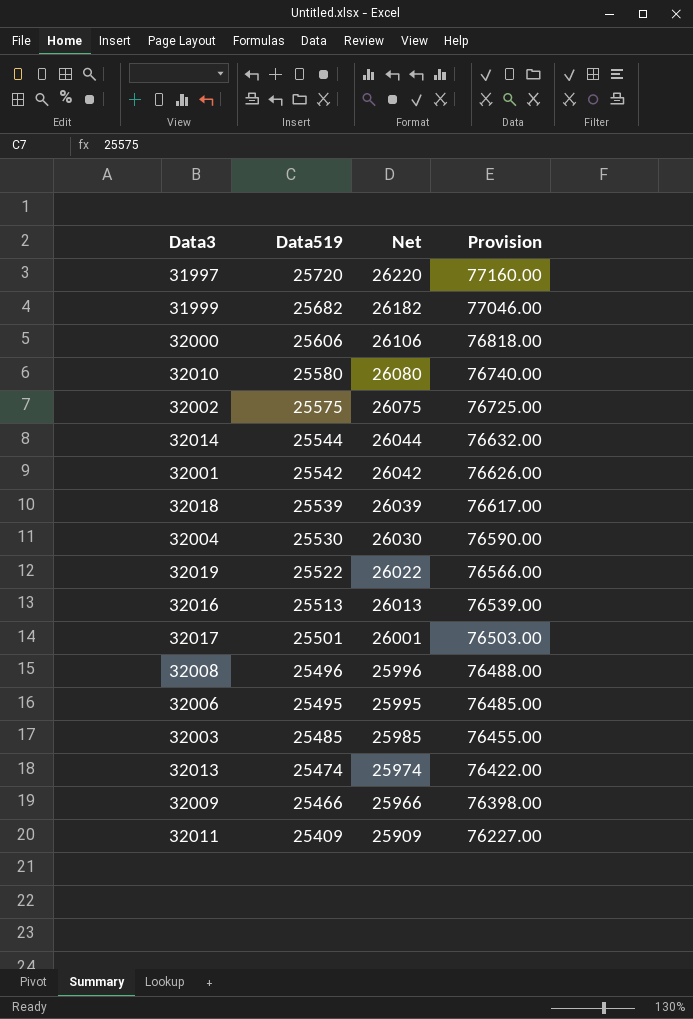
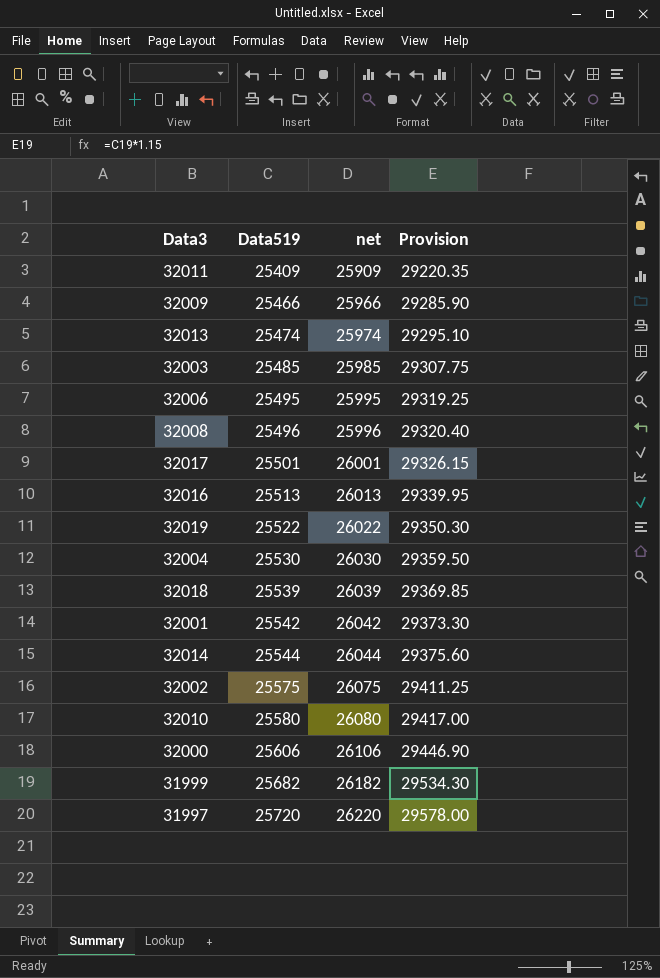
row order: Data519 descending -> Data519 ascending
column name: Net -> net
column Provision | formula: [Data519] * 3 -> [Data519] * 1.15

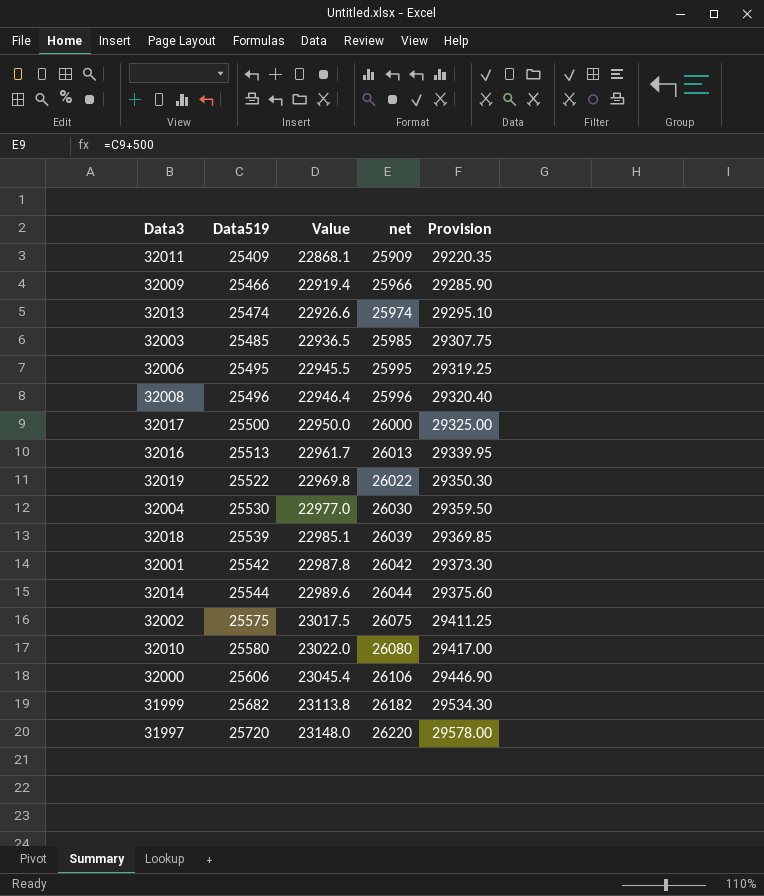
column Value | formula: none -> [Data519] * 0.9
32017 | Data519: 25501 -> 25500
32017 | net: 26001 -> 26000
32017 | Provision: 29326.15 -> 29325.00

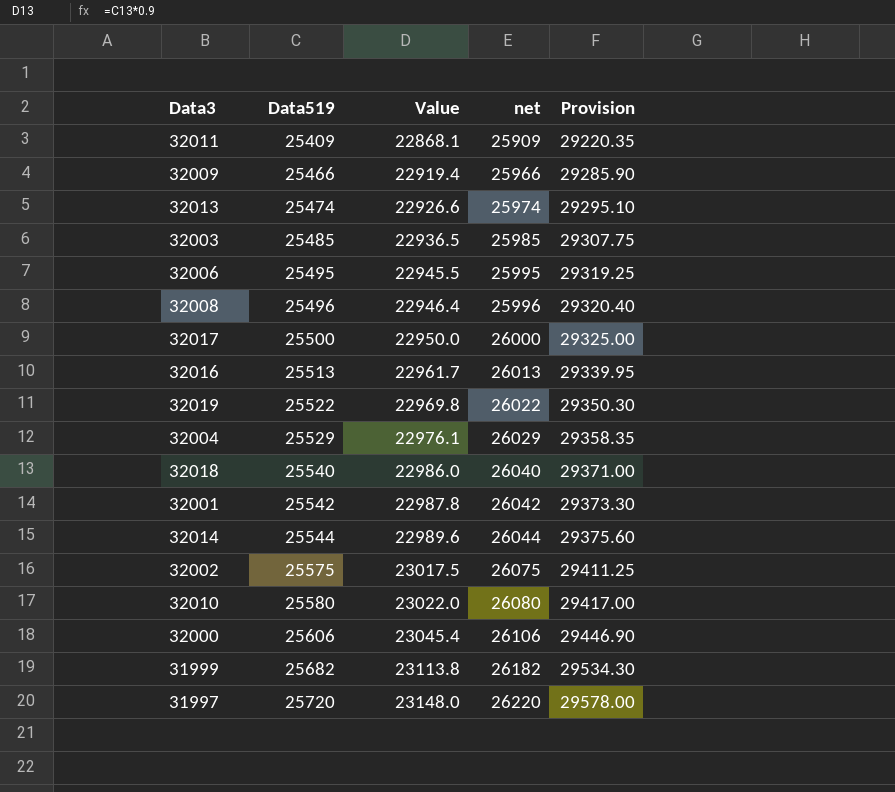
32004 | Data519: 25530 -> 25529
32004 | Value: 22977.0 -> 22976.1
32004 | net: 26030 -> 26029
32004 | Provision: 29359.50 -> 29358.35
32018 | Data519: 25539 -> 25540
32018 | Value: 22985.1 -> 22986.0
32018 | net: 26039 -> 26040
32018 | Provision: 29369.85 -> 29371.00

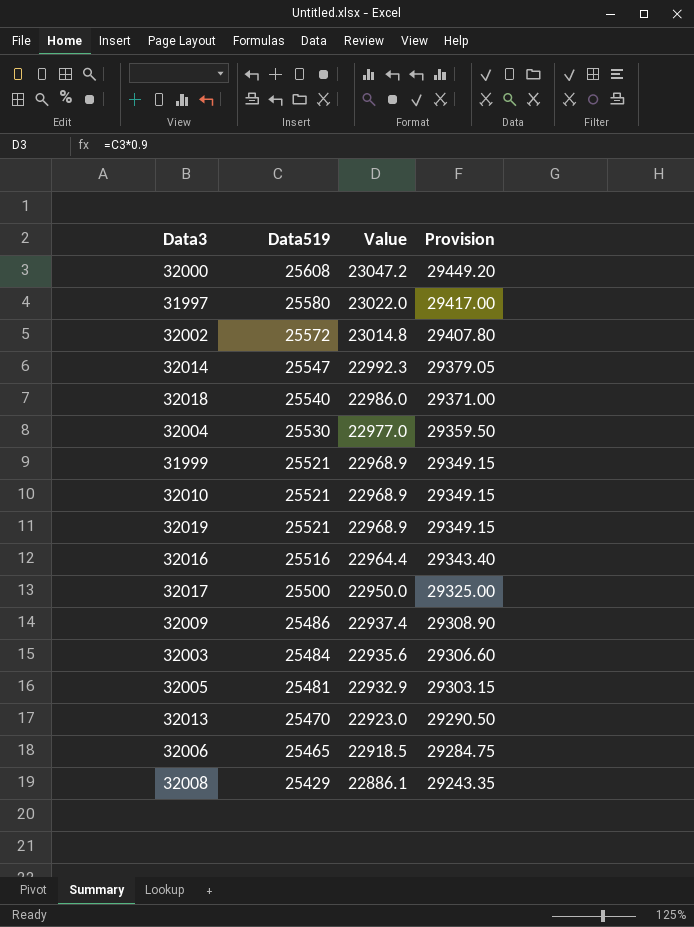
row order: Data519 ascending -> Data519 descending
column net | formula: [Data519] + 500 -> none
row 32011: 25409 | 22868.1 | 25909 | 29220.35 -> none
row 32001: 25542 | 22987.8 | 26042 | 29373.30 -> none
32000 | Data519: 25606 -> 25608
32000 | Value: 23045.4 -> 23047.2
32000 | Provision: 29446.90 -> 29449.20
31997 | Data519: 25720 -> 25580
31997 | Value: 23148.0 -> 23022.0
31997 | Provision: 29578.00 -> 29417.00
32002 | Data519: 25575 -> 25572
32002 | Value: 23017.5 -> 23014.8
32002 | Provision: 29411.25 -> 29407.80
32014 | Data519: 25544 -> 25547
32014 | Value: 22989.6 -> 22992.3
32014 | Provision: 29375.60 -> 29379.05
32004 | Data519: 25529 -> 25530
32004 | Value: 22976.1 -> 22977.0
32004 | Provision: 29358.35 -> 29359.50
31999 | Data519: 25682 -> 25521
31999 | Value: 23113.8 -> 22968.9
31999 | Provision: 29534.30 -> 29349.15
32010 | Data519: 25580 -> 25521
32010 | Value: 23022.0 -> 22968.9
32010 | Provision: 29417.00 -> 29349.15
32019 | Data519: 25522 -> 25521
32019 | Value: 22969.8 -> 22968.9
32019 | Provision: 29350.30 -> 29349.15
32016 | Data519: 25513 -> 25516
32016 | Value: 22961.7 -> 22964.4
32016 | Provision: 29339.95 -> 29343.40
32009 | Data519: 25466 -> 25486
32009 | Value: 22919.4 -> 22937.4
32009 | Provision: 29285.90 -> 29308.90
32003 | Data519: 25485 -> 25484
32003 | Value: 22936.5 -> 22935.6
32003 | Provision: 29307.75 -> 29306.60
row 32005: none -> 25481 | 22932.9 | 29303.15
32013 | Data519: 25474 -> 25470
32013 | Value: 22926.6 -> 22923.0
32013 | Provision: 29295.10 -> 29290.50
32006 | Data519: 25495 -> 25465
32006 | Value: 22945.5 -> 22918.5
32006 | Provision: 29319.25 -> 29284.75
32008 | Data519: 25496 -> 25429
32008 | Value: 22946.4 -> 22886.1
32008 | Provision: 29320.40 -> 29243.35

